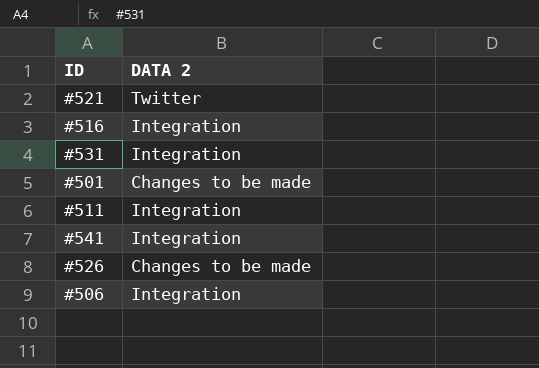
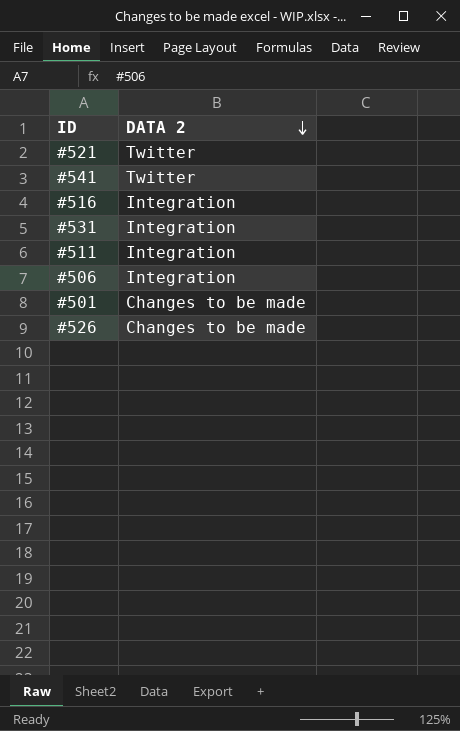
row order: none -> DATA 2 descending
#541 | DATA 2: Integration -> Twitter

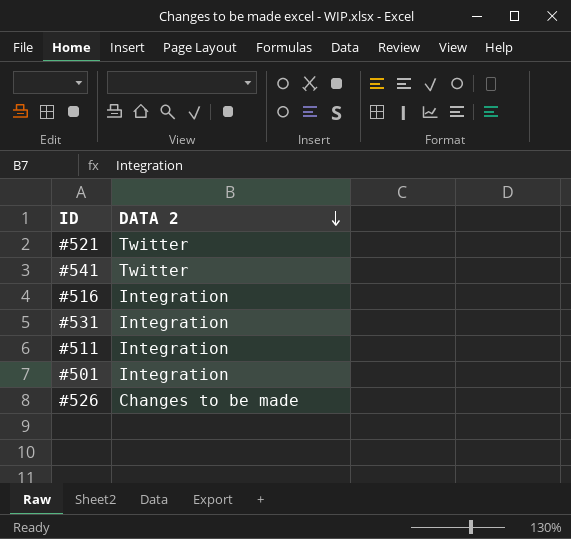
row #506: Integration -> none
#501 | DATA 2: Changes to be made -> Integration

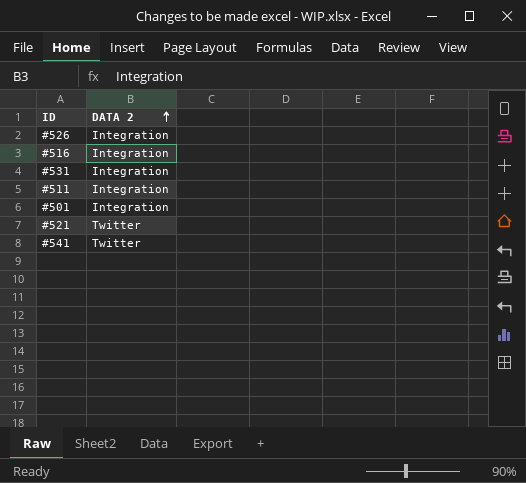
row order: DATA 2 descending -> DATA 2 ascending
#526 | DATA 2: Changes to be made -> Integration

